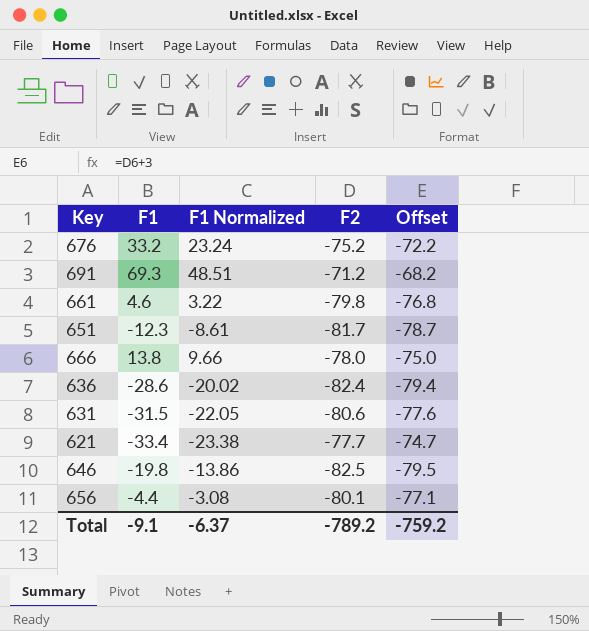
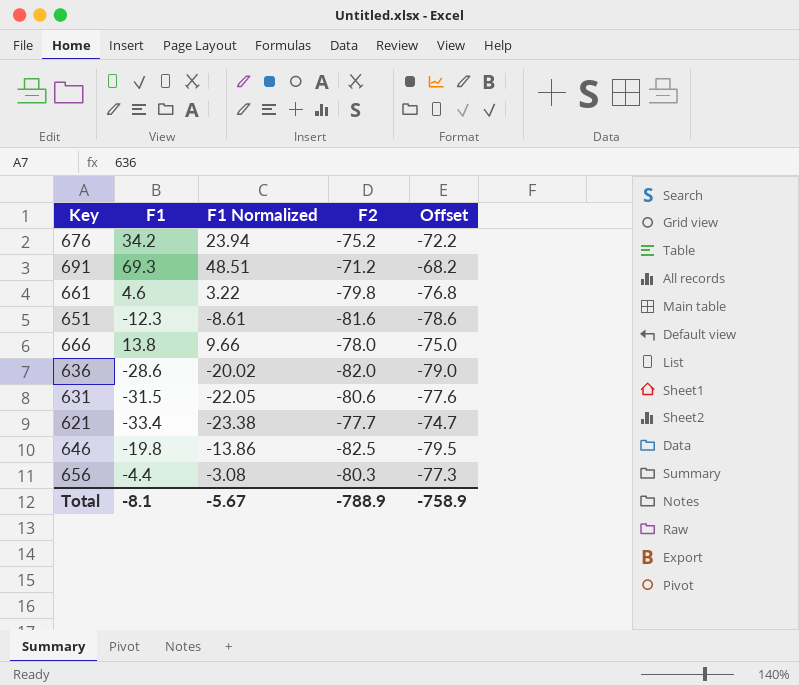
676 | F1: 33.2 -> 34.2
676 | F1 Normalized: 23.24 -> 23.94
651 | F2: -81.7 -> -81.6
651 | Offset: -78.7 -> -78.6
636 | F2: -82.4 -> -82.0
636 | Offset: -79.4 -> -79.0
656 | F2: -80.1 -> -80.3
656 | Offset: -77.1 -> -77.3
Total | F1: -9.1 -> -8.1
Total | F1 Normalized: -6.37 -> -5.67
Total | F2: -789.2 -> -788.9
Total | Offset: -759.2 -> -758.9

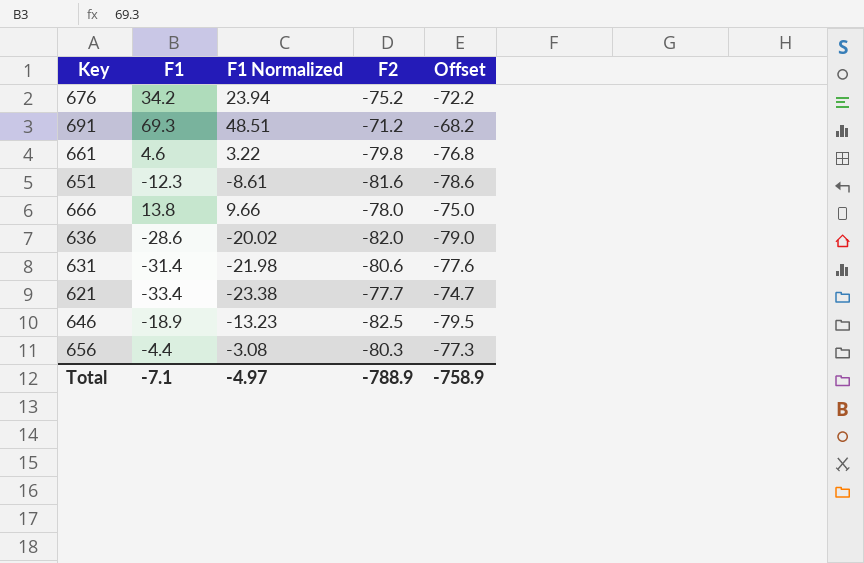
631 | F1: -31.5 -> -31.4
631 | F1 Normalized: -22.05 -> -21.98
646 | F1: -19.8 -> -18.9
646 | F1 Normalized: -13.86 -> -13.23
Total | F1: -8.1 -> -7.1
Total | F1 Normalized: -5.67 -> -4.97

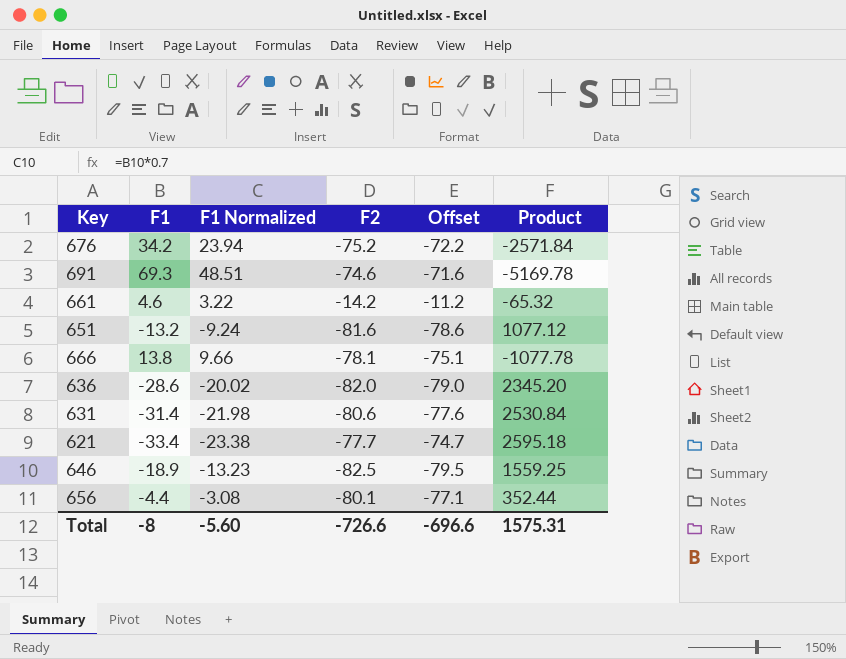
column Product | formula: none -> [F1] * [F2]
691 | F2: -71.2 -> -74.6
691 | Offset: -68.2 -> -71.6
661 | F2: -79.8 -> -14.2
661 | Offset: -76.8 -> -11.2
651 | F1: -12.3 -> -13.2
651 | F1 Normalized: -8.61 -> -9.24
666 | F2: -78.0 -> -78.1
666 | Offset: -75.0 -> -75.1
656 | F2: -80.3 -> -80.1
656 | Offset: -77.3 -> -77.1
Total | F1: -7.1 -> -8
Total | F1 Normalized: -4.97 -> -5.60
Total | F2: -788.9 -> -726.6
Total | Offset: -758.9 -> -696.6

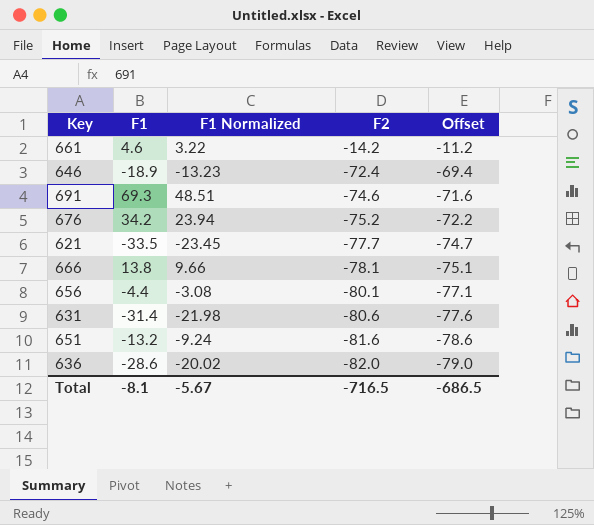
row order: none -> F2 descending
column Product | formula: [F1] * [F2] -> none
646 | F2: -82.5 -> -72.4
646 | Offset: -79.5 -> -69.4
621 | F1: -33.4 -> -33.5
621 | F1 Normalized: -23.38 -> -23.45
Total | F1: -8 -> -8.1
Total | F1 Normalized: -5.60 -> -5.67
Total | F2: -726.6 -> -716.5
Total | Offset: -696.6 -> -686.5

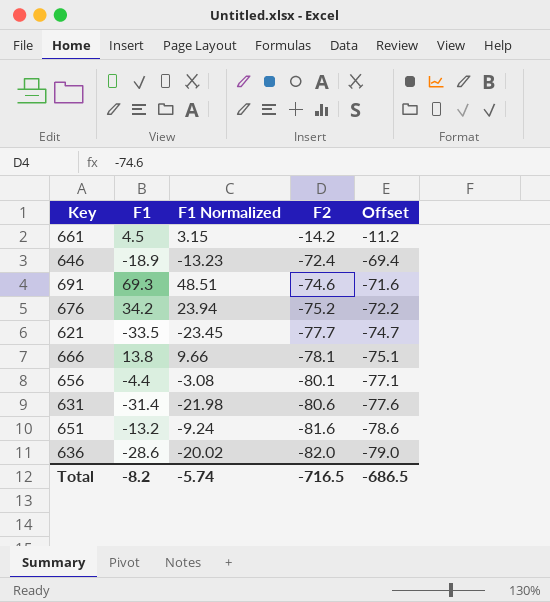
661 | F1: 4.6 -> 4.5
661 | F1 Normalized: 3.22 -> 3.15
Total | F1: -8.1 -> -8.2
Total | F1 Normalized: -5.67 -> -5.74

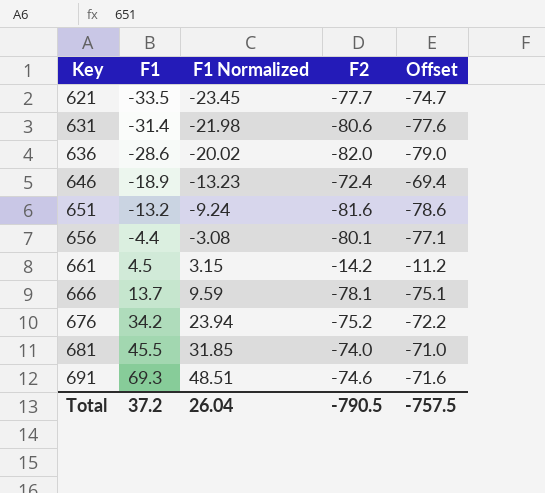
row order: F2 descending -> Key ascending
666 | F1: 13.8 -> 13.7
666 | F1 Normalized: 9.66 -> 9.59
row 681: none -> 45.5 | 31.85 | -74.0 | -71.0
Total | F1: -8.2 -> 37.2
Total | F1 Normalized: -5.74 -> 26.04
Total | F2: -716.5 -> -790.5
Total | Offset: -686.5 -> -757.5

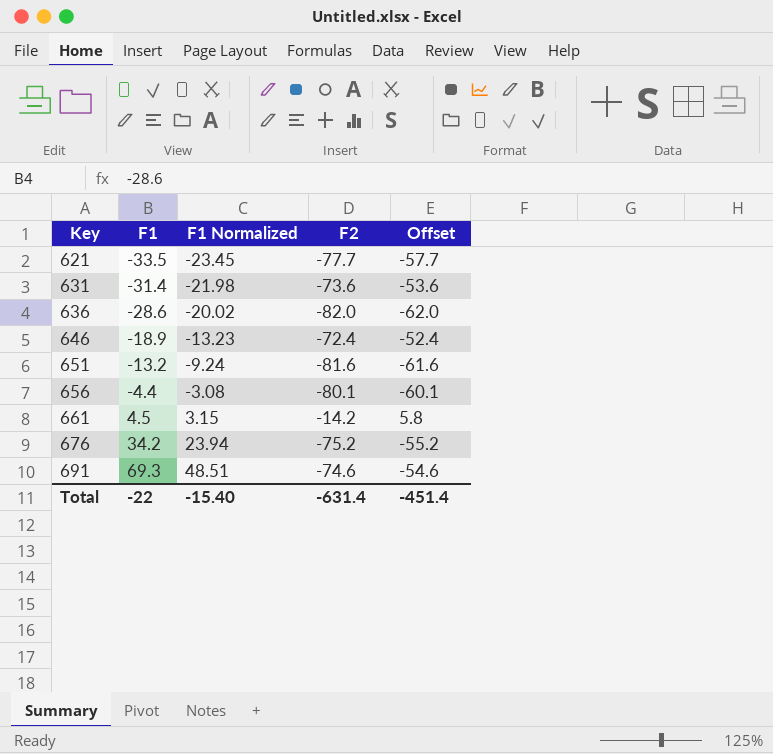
column Offset | formula: [F2] + 3 -> [F2] + 20
row 666: 13.7 | 9.59 | -78.1 | -75.1 -> none
row 681: 45.5 | 31.85 | -74.0 | -71.0 -> none
631 | F2: -80.6 -> -73.6
Total | F1: 37.2 -> -22
Total | F1 Normalized: 26.04 -> -15.40
Total | F2: -790.5 -> -631.4
Total | Offset: -757.5 -> -451.4

